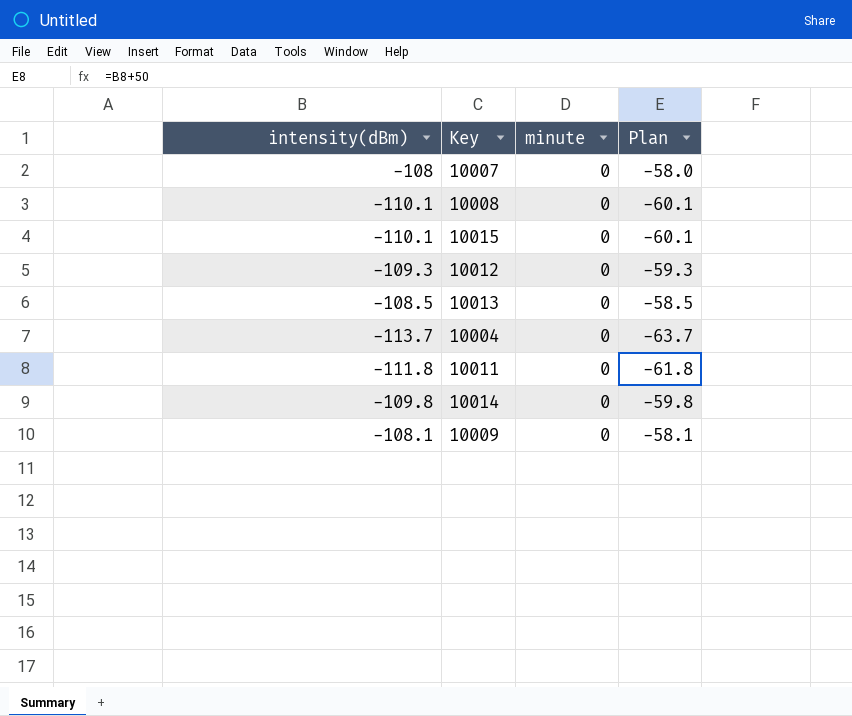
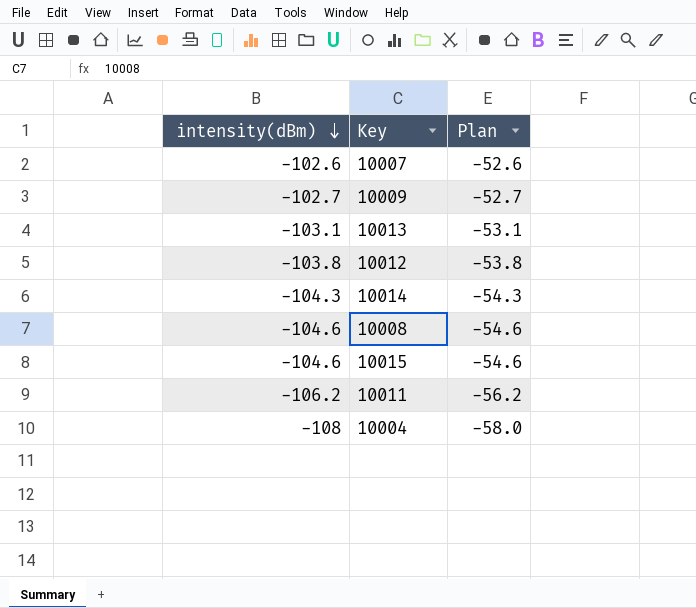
row order: none -> intensity(dBm) descending
column minute | position: 3 -> none
10007 | intensity(dBm): -108 -> -102.6
10007 | Plan: -58.0 -> -52.6
10009 | intensity(dBm): -108.1 -> -102.7
10009 | Plan: -58.1 -> -52.7
10013 | intensity(dBm): -108.5 -> -103.1
10013 | Plan: -58.5 -> -53.1
10012 | intensity(dBm): -109.3 -> -103.8
10012 | Plan: -59.3 -> -53.8
10014 | intensity(dBm): -109.8 -> -104.3
10014 | Plan: -59.8 -> -54.3
10008 | intensity(dBm): -110.1 -> -104.6
10008 | Plan: -60.1 -> -54.6
10015 | intensity(dBm): -110.1 -> -104.6
10015 | Plan: -60.1 -> -54.6
10011 | intensity(dBm): -111.8 -> -106.2
10011 | Plan: -61.8 -> -56.2
10004 | intensity(dBm): -113.7 -> -108
10004 | Plan: -63.7 -> -58.0

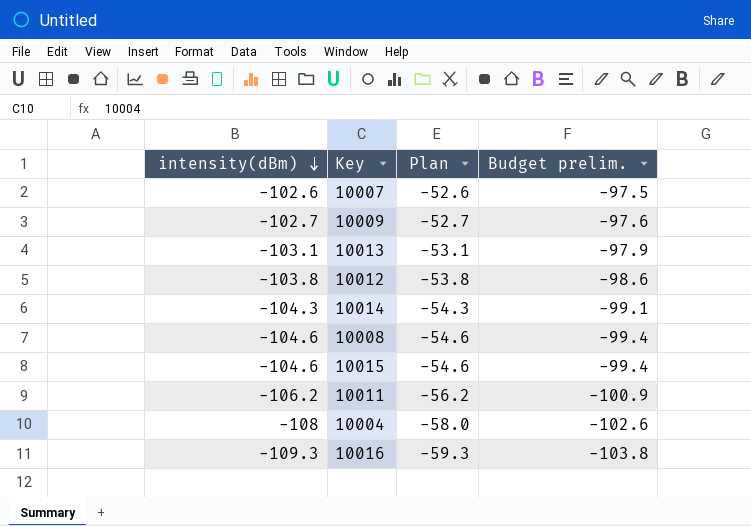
column Budget prelim. | formula: none -> [intensity(dBm)] * 0.95
row 10016: none -> -109.3 | -59.3 | -103.8

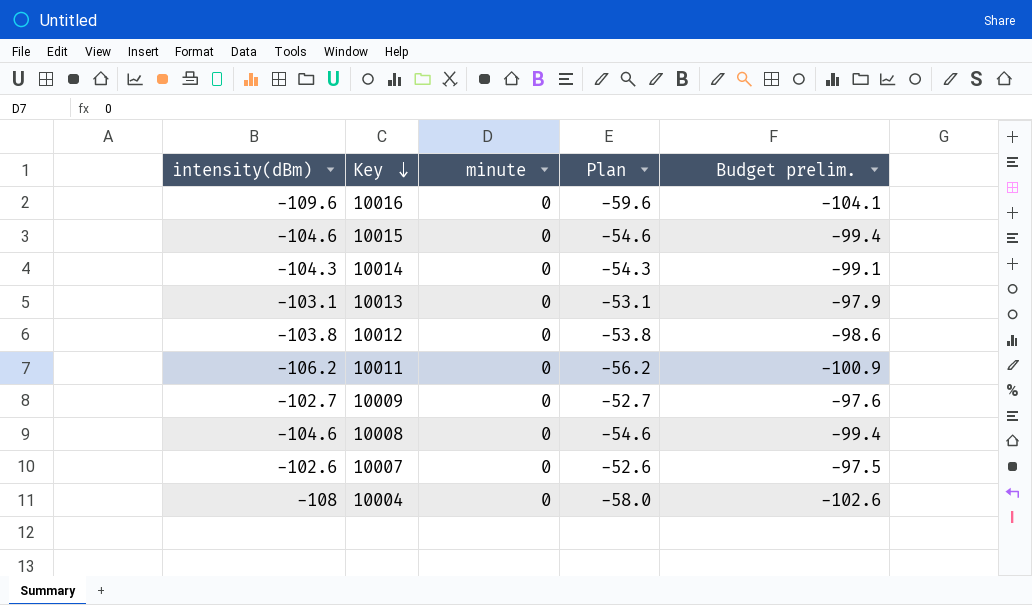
row order: intensity(dBm) descending -> Key descending
column minute | position: none -> 3
10016 | intensity(dBm): -109.3 -> -109.6
10016 | Plan: -59.3 -> -59.6
10016 | Budget prelim.: -103.8 -> -104.1

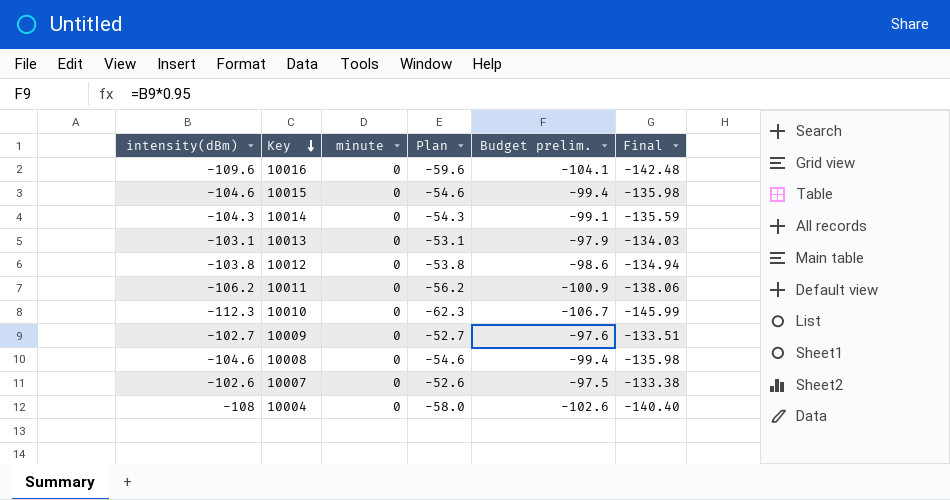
column Final | formula: none -> [intensity(dBm)] * 1.3
row 10010: none -> -112.3 | 0 | -62.3 | -106.7 | -145.99

